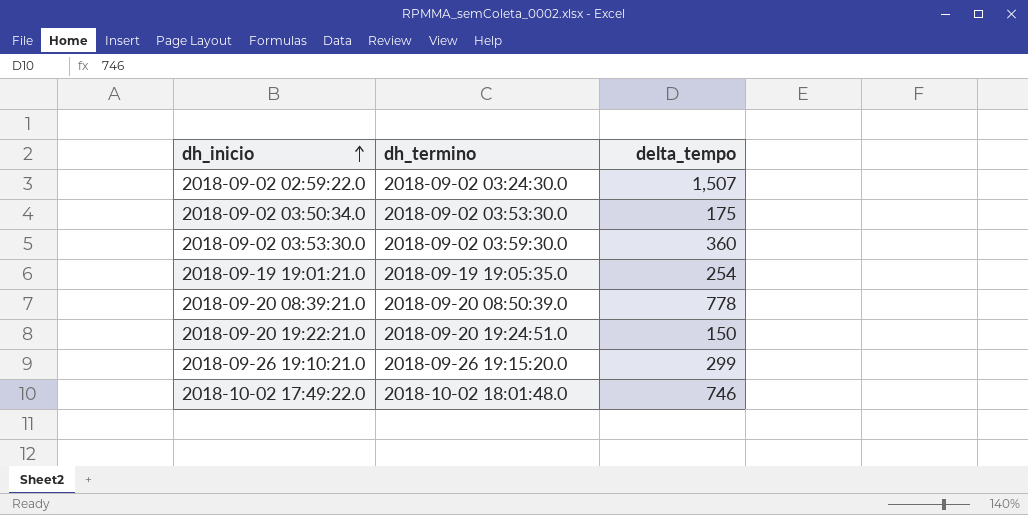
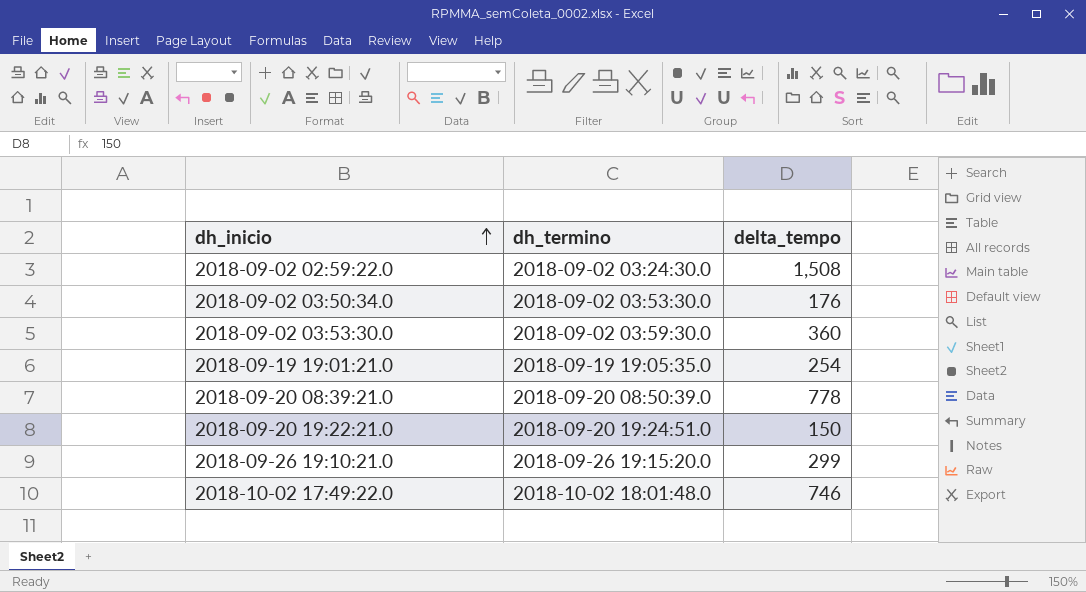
2018-09-02 02:59:22.0 | delta_tempo: 1,507 -> 1,508
2018-09-02 03:50:34.0 | delta_tempo: 175 -> 176

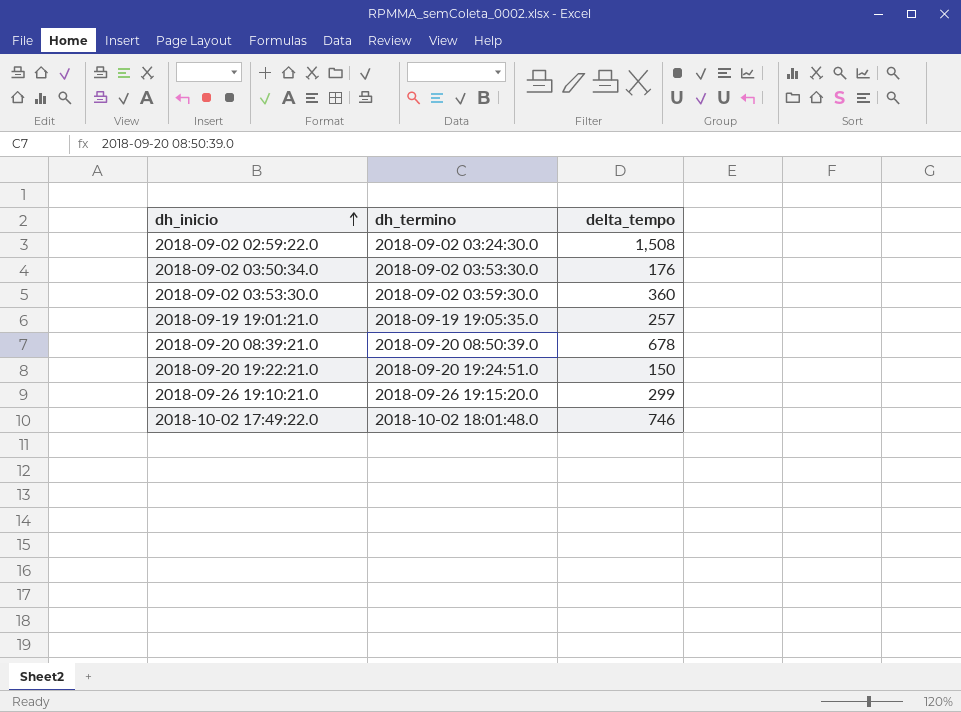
2018-09-19 19:01:21.0 | delta_tempo: 254 -> 257
2018-09-20 08:39:21.0 | delta_tempo: 778 -> 678

